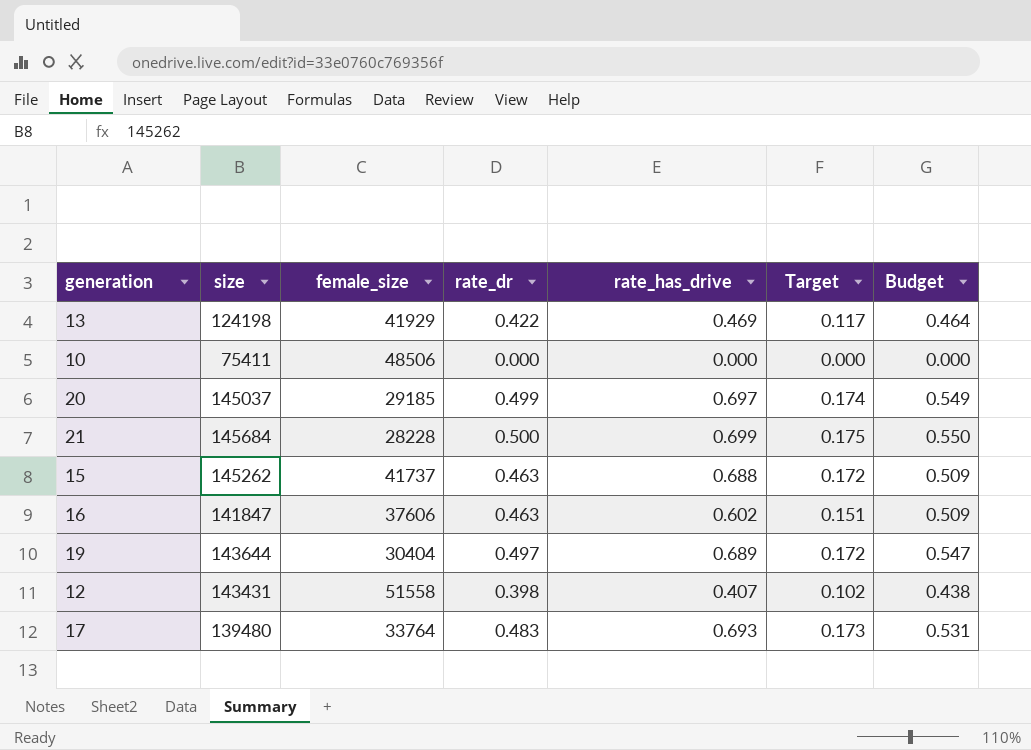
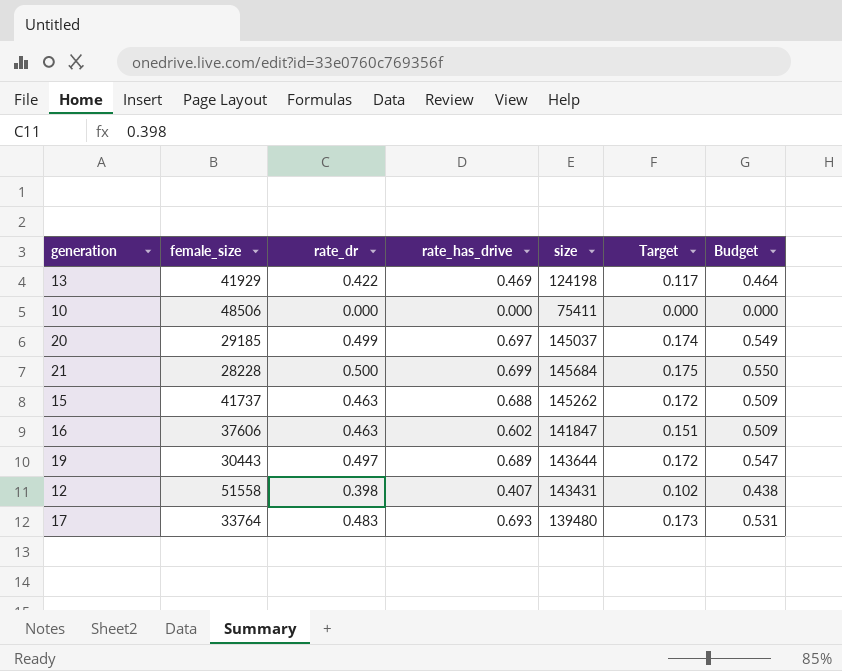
column size | position: 2 -> 5
19 | female_size: 30404 -> 30443

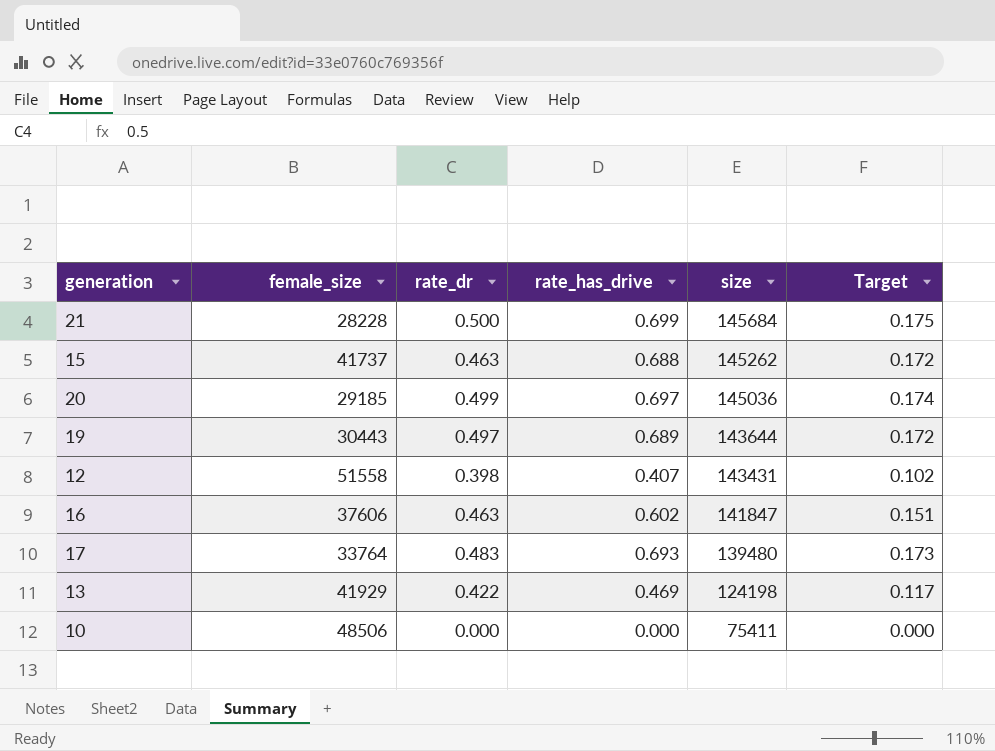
row order: none -> size descending
column Budget | formula: [rate_dr] * 1.1 -> none
20 | size: 145037 -> 145036

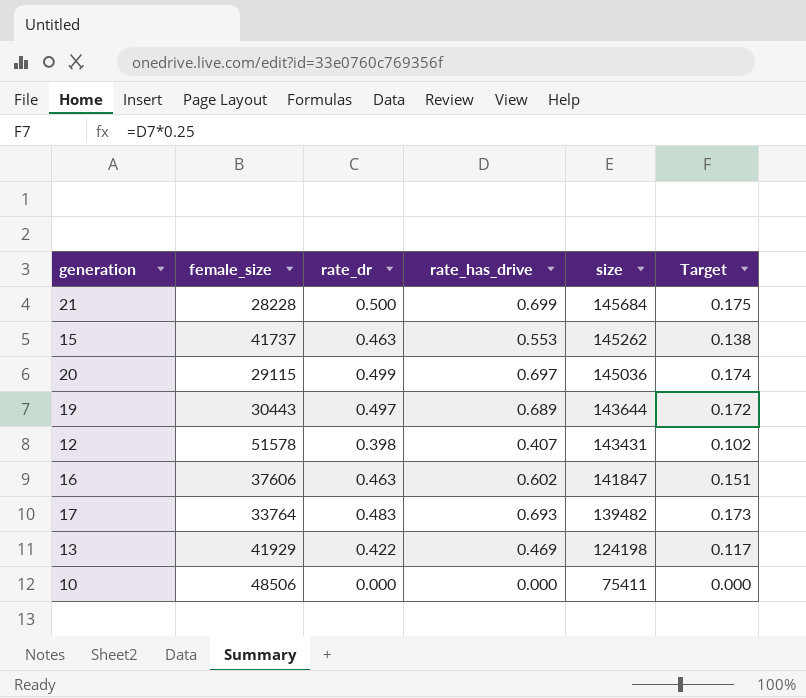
15 | rate_has_drive: 0.688 -> 0.553
15 | Target: 0.172 -> 0.138
20 | female_size: 29185 -> 29115
12 | female_size: 51558 -> 51578
17 | size: 139480 -> 139482

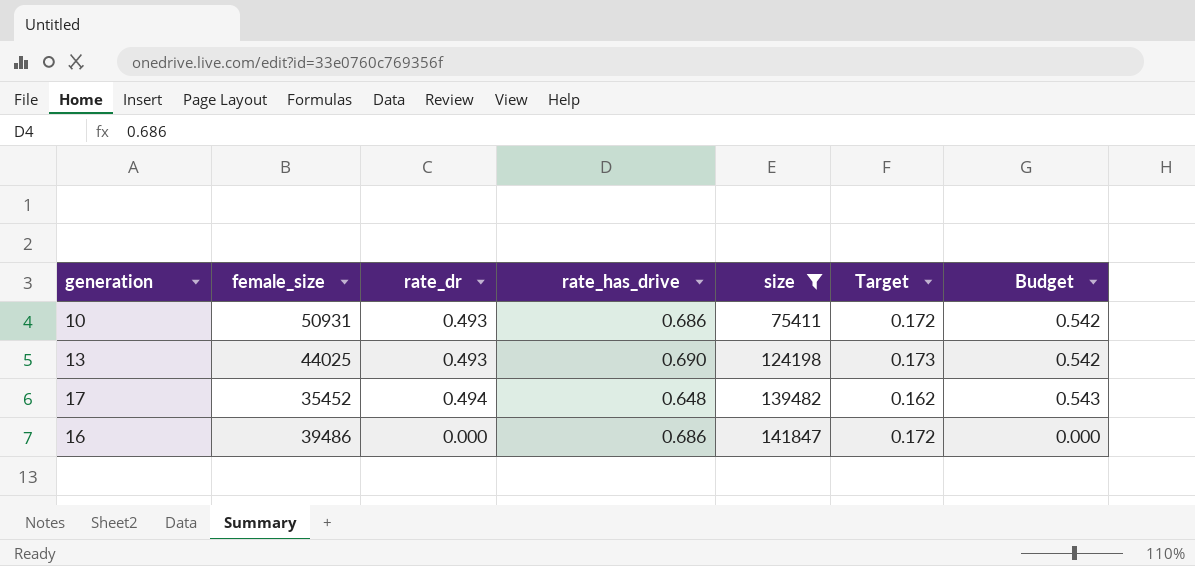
filter: none -> size <= 141847
row order: size descending -> size ascending
column Budget | formula: none -> [rate_dr] * 1.1
10 | female_size: 48506 -> 50931
10 | rate_dr: 0.000 -> 0.493
10 | rate_has_drive: 0.000 -> 0.686
10 | Target: 0.000 -> 0.172
13 | female_size: 41929 -> 44025
13 | rate_dr: 0.422 -> 0.493
13 | rate_has_drive: 0.469 -> 0.690
13 | Target: 0.117 -> 0.173
17 | female_size: 33764 -> 35452
17 | rate_dr: 0.483 -> 0.494
17 | rate_has_drive: 0.693 -> 0.648
17 | Target: 0.173 -> 0.162
16 | female_size: 37606 -> 39486
16 | rate_dr: 0.463 -> 0.000
16 | rate_has_drive: 0.602 -> 0.686
16 | Target: 0.151 -> 0.172

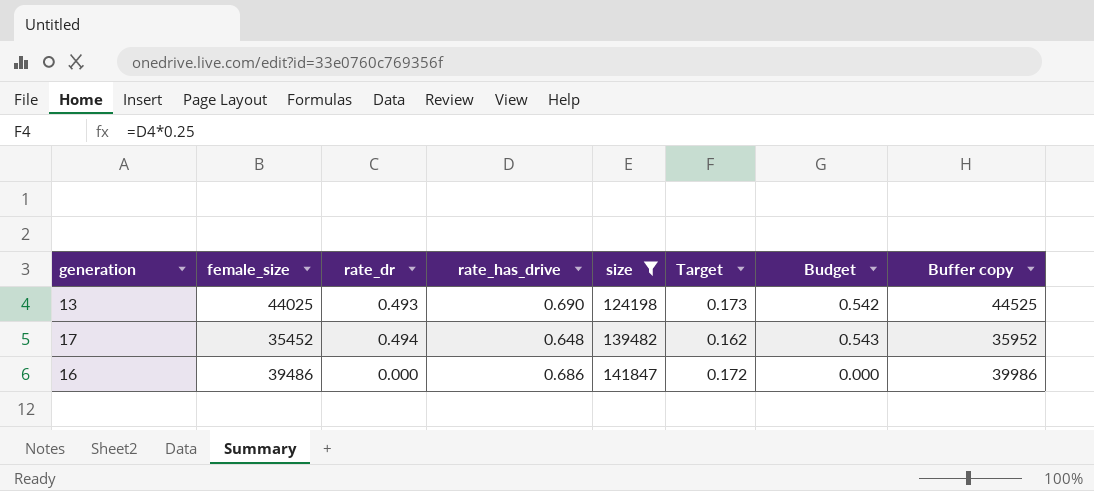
column Buffer copy | formula: none -> [female_size] + 500
row 10: 50931 | 0.493 | 0.686 | 75411 | 0.172 | 0.542 -> none

